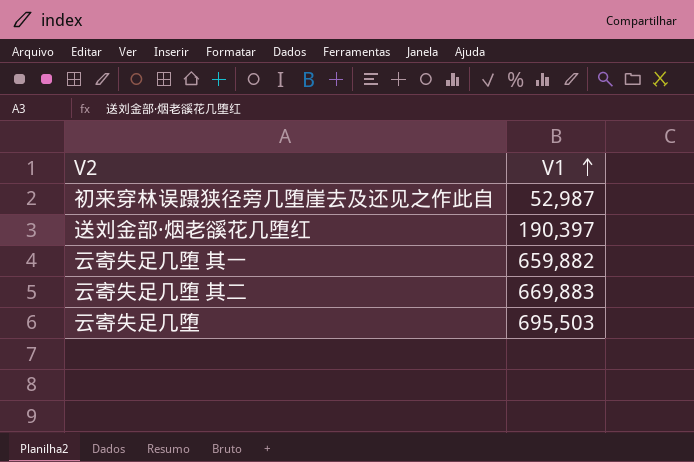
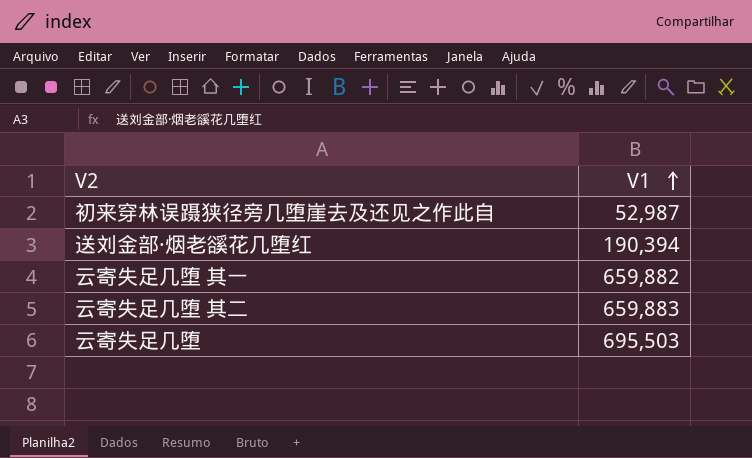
送刘金部·烟老豀花几堕红 | V1: 190,397 -> 190,394
云寄失足几堕 其二 | V1: 669,883 -> 659,883

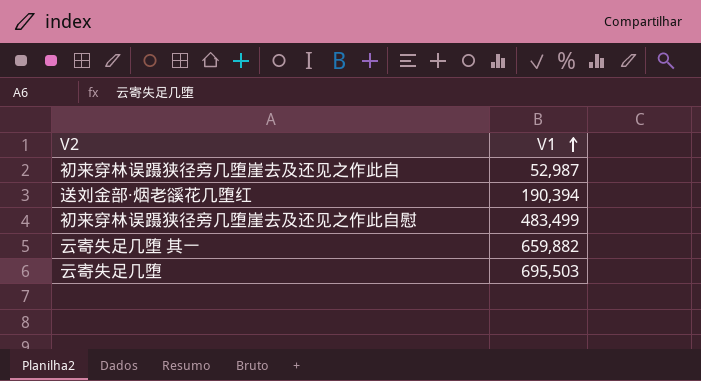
row 云寄失足几堕 其二: 659,883 -> none
row 初来穿林误蹑狭径旁几堕崖去及还见之作此自慰: none -> 483,499

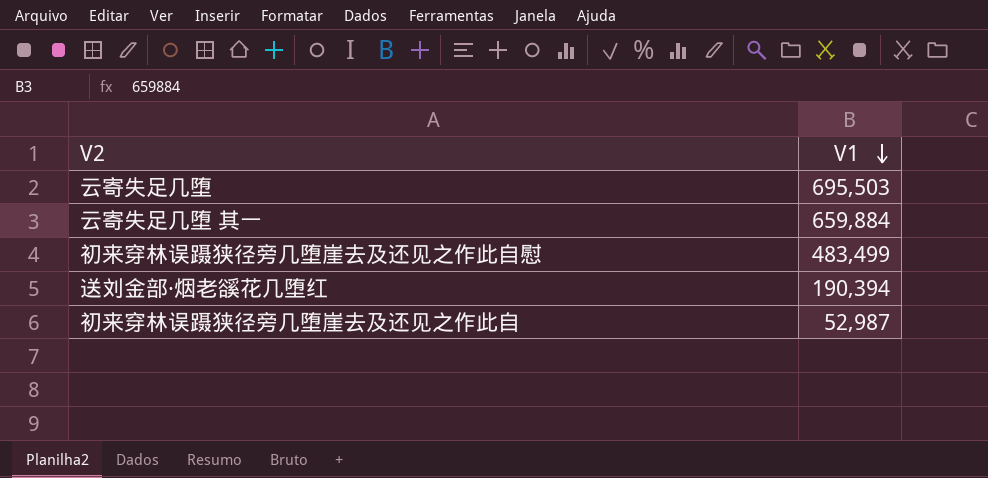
row order: V1 ascending -> V1 descending
云寄失足几堕 其一 | V1: 659,882 -> 659,884

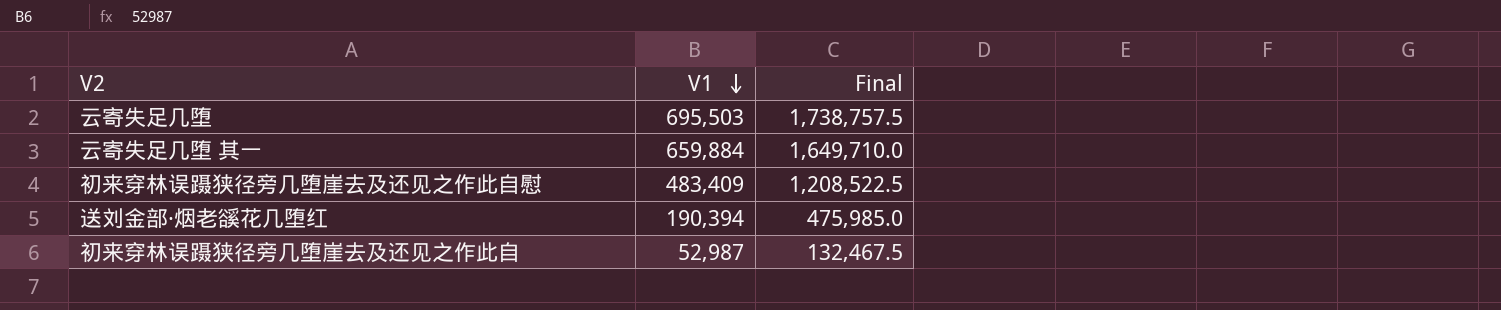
column Final | formula: none -> [V1] * 2.5
初来穿林误蹑狭径旁几堕崖去及还见之作此自慰 | V1: 483,499 -> 483,409

